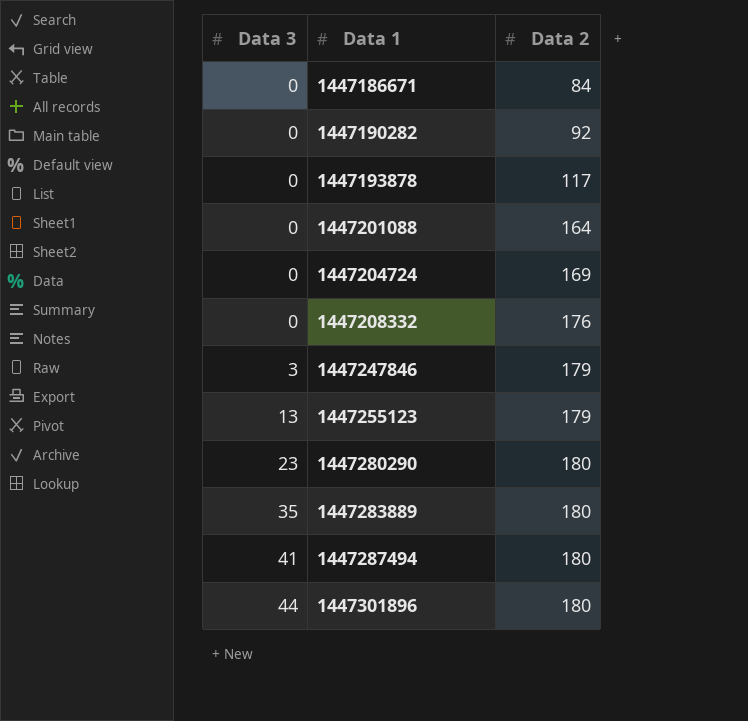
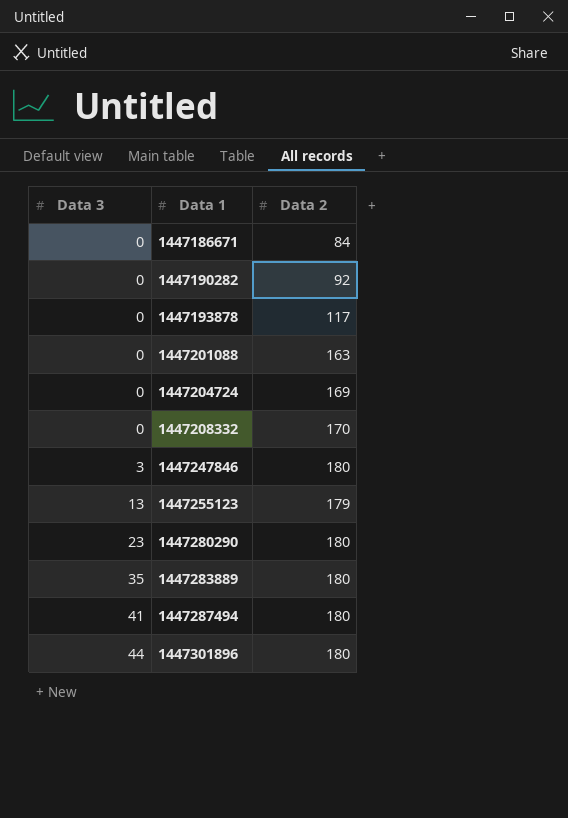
1447201088 | Data 2: 164 -> 163
1447208332 | Data 2: 176 -> 170
1447247846 | Data 2: 179 -> 180

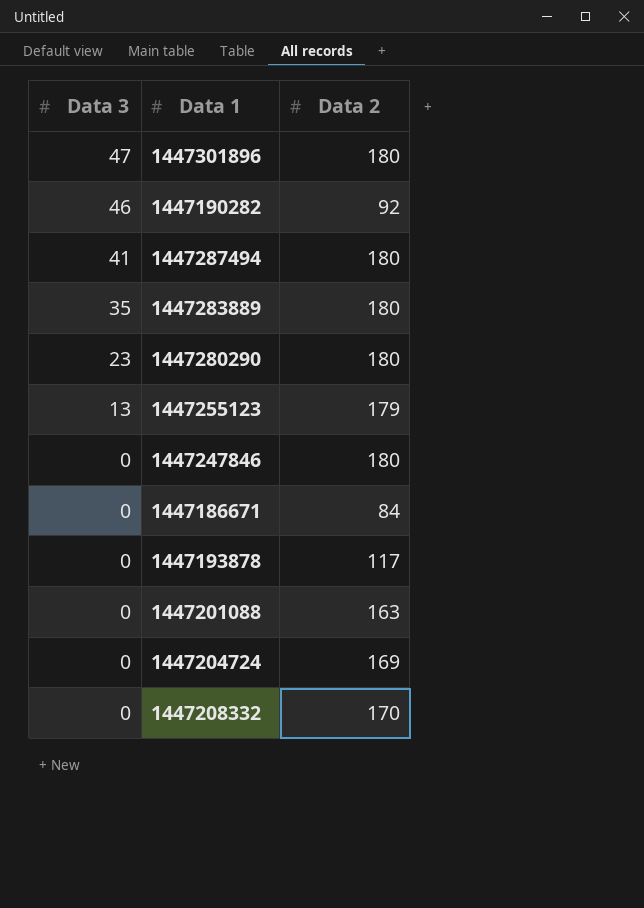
row order: Data 3 ascending -> Data 3 descending
1447301896 | Data 3: 44 -> 47
1447190282 | Data 3: 0 -> 46
1447247846 | Data 3: 3 -> 0

